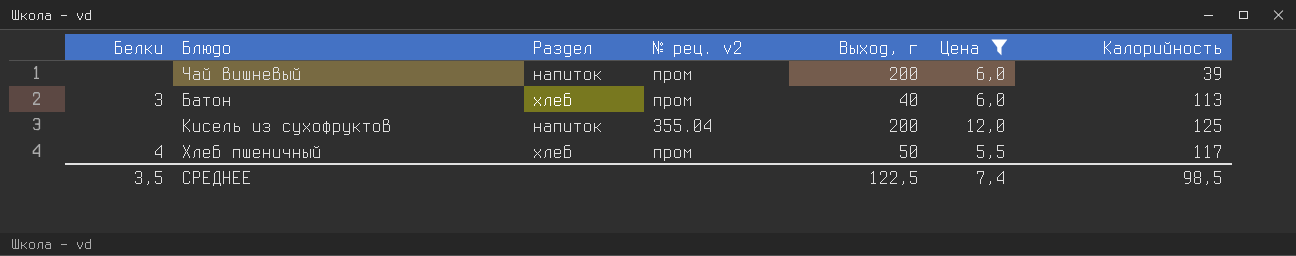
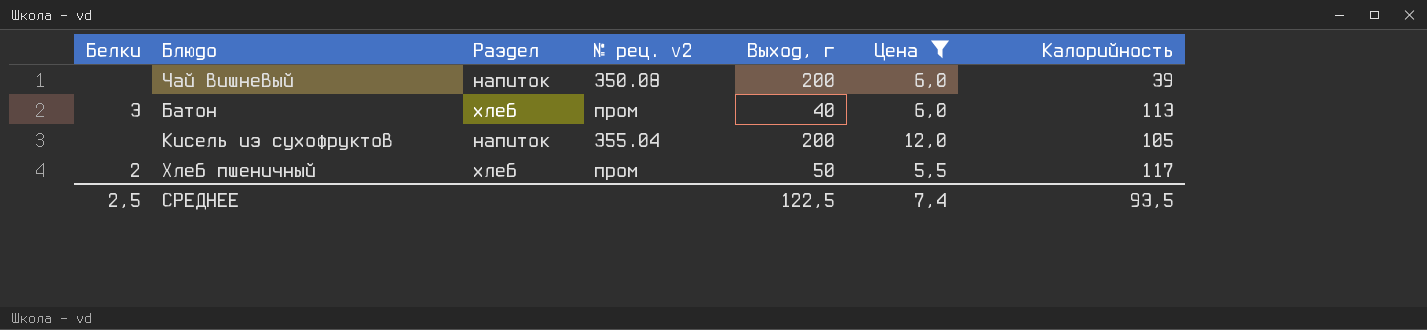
Чай вишневый | № рец. v2: пром -> 350.08
Кисель из сухофруктов | Калорийность: 125 -> 105
Хлеб пшеничный | Белки: 4 -> 2
СРЕДНЕЕ | Белки: 3,5 -> 2,5
СРЕДНЕЕ | Калорийность: 98,5 -> 93,5

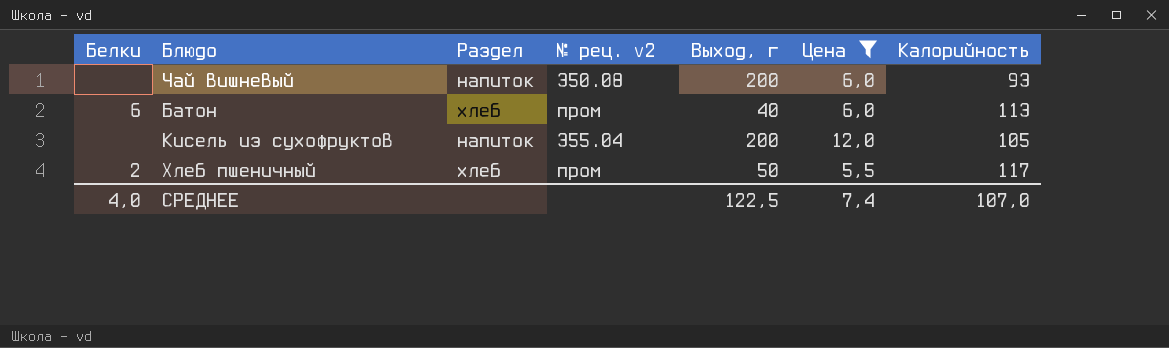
Чай вишневый | Калорийность: 39 -> 93
Батон | Белки: 3 -> 6
СРЕДНЕЕ | Белки: 2,5 -> 4,0
СРЕДНЕЕ | Калорийность: 93,5 -> 107,0

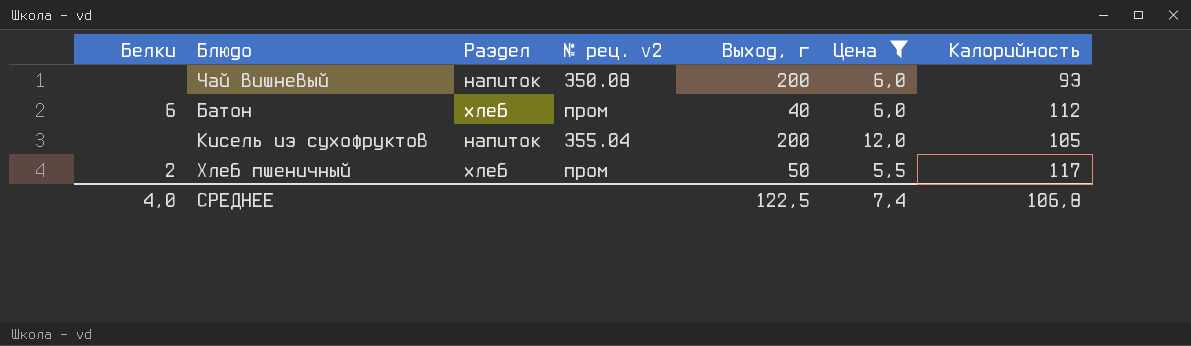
Батон | Калорийность: 113 -> 112
СРЕДНЕЕ | Калорийность: 107,0 -> 106,8

